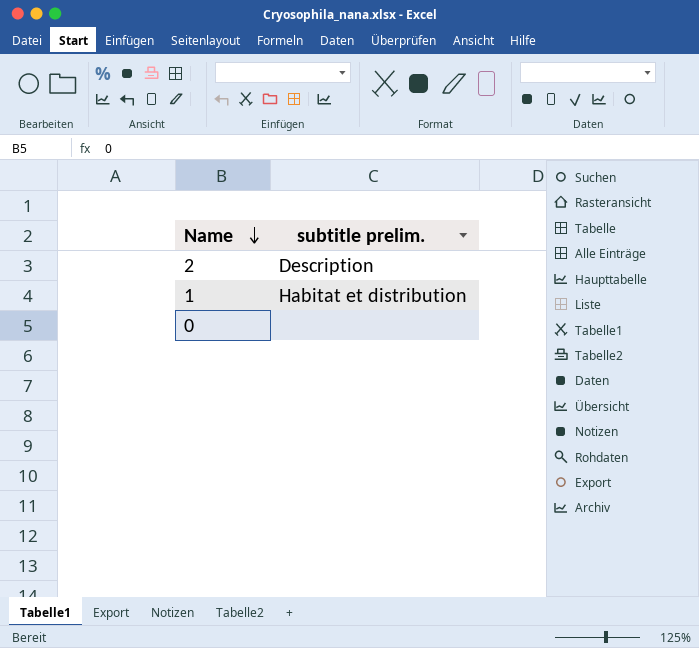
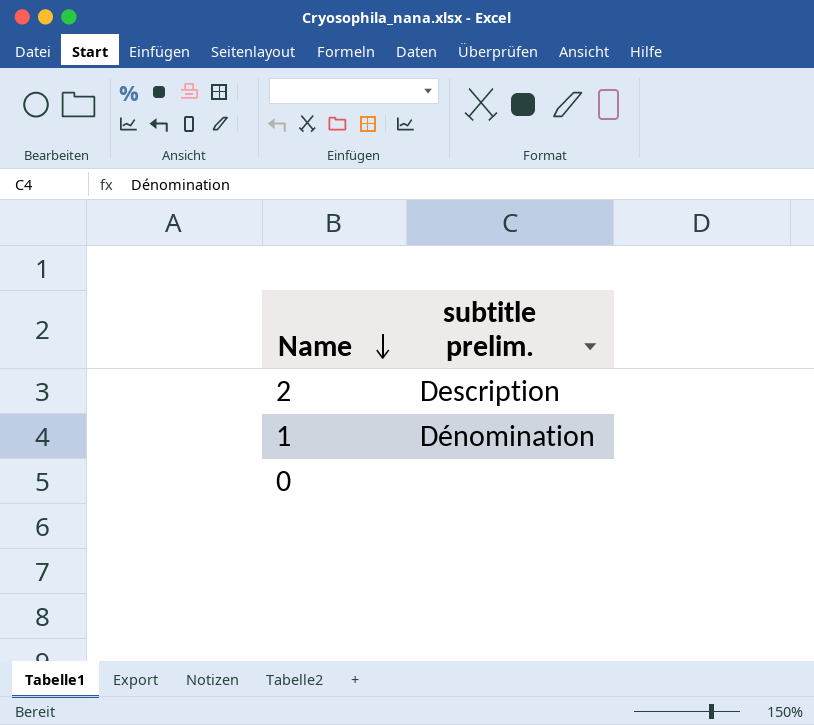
1 | subtitle prelim.: Habitat et distribution -> Dénomination

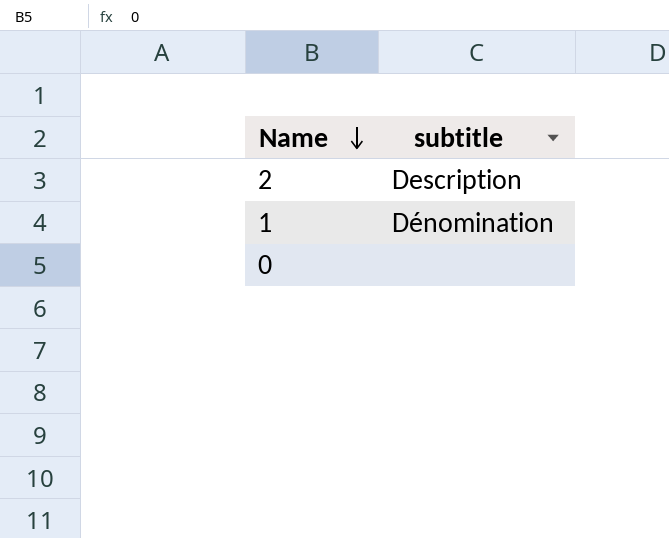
column name: subtitle prelim. -> subtitle

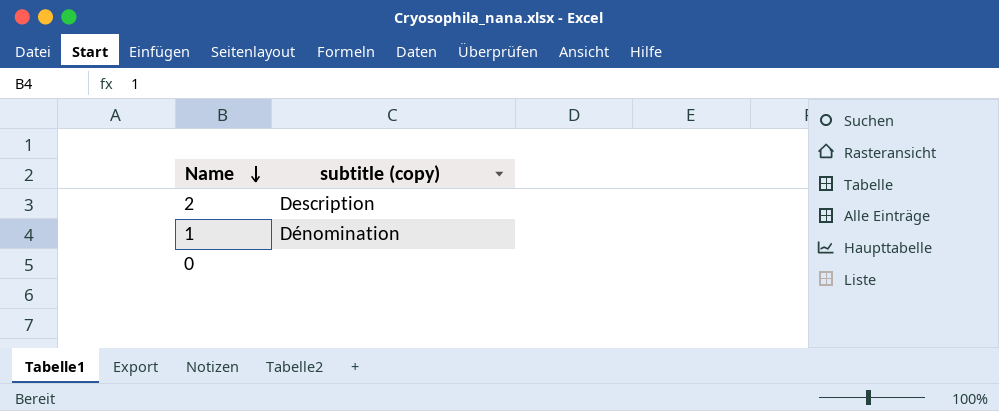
column name: subtitle -> subtitle (copy)

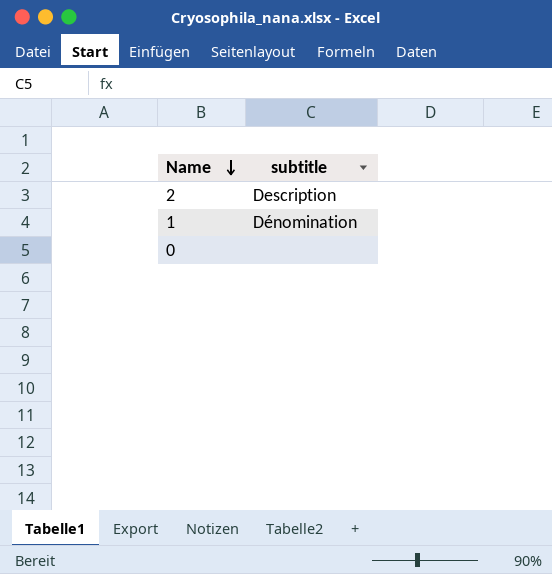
column name: subtitle (copy) -> subtitle

